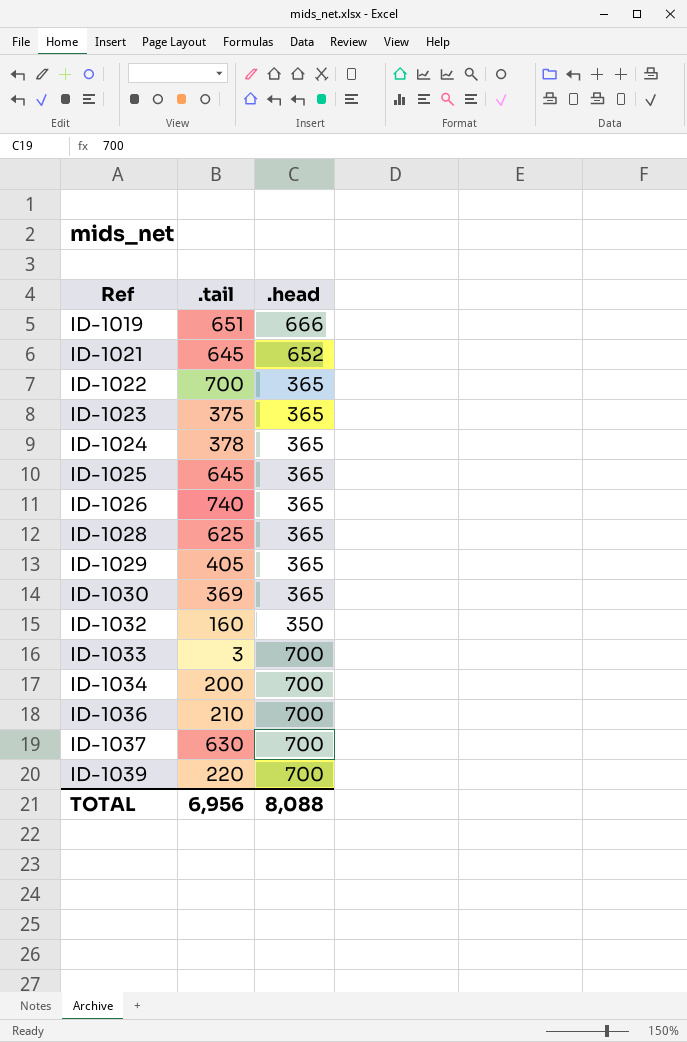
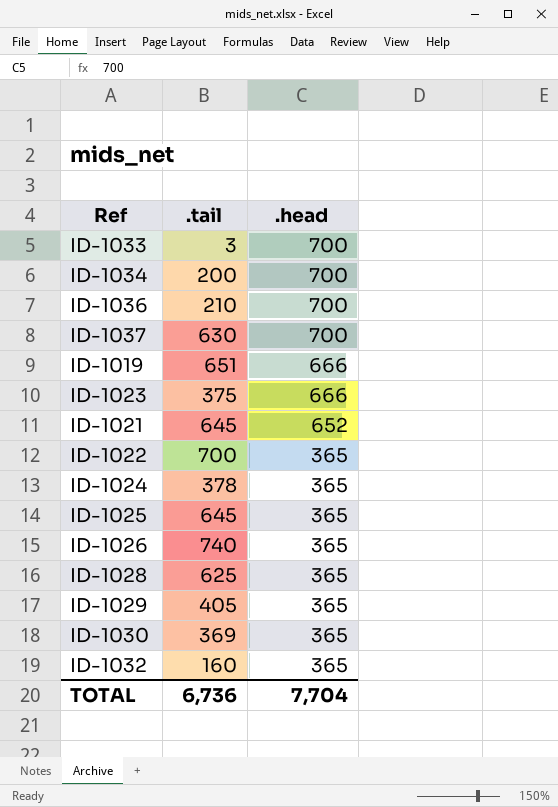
row order: Ref ascending -> .head descending
row ID-1039: 220 | 700 -> none
ID-1023 | .head: 365 -> 666
ID-1032 | .head: 350 -> 365
TOTAL | .tail: 6,956 -> 6,736
TOTAL | .head: 8,088 -> 7,704

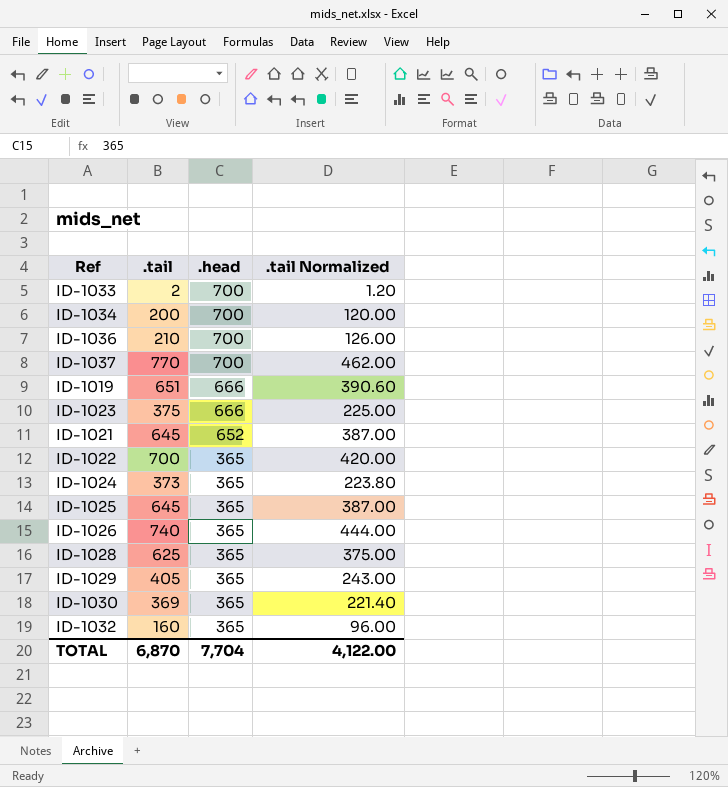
column .tail Normalized | formula: none -> [.tail] * 0.6
ID-1033 | .tail: 3 -> 2
ID-1037 | .tail: 630 -> 770
ID-1024 | .tail: 378 -> 373
TOTAL | .tail: 6,736 -> 6,870

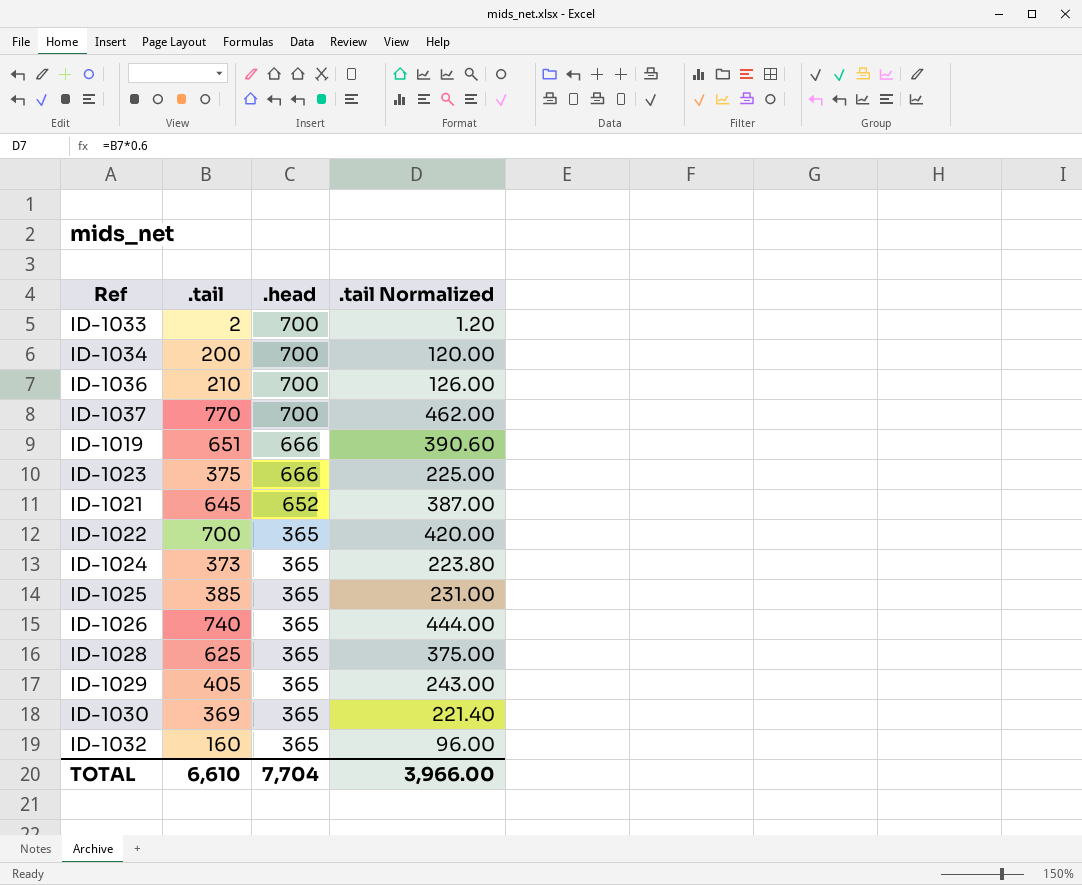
ID-1025 | .tail: 645 -> 385
ID-1025 | .tail Normalized: 387.00 -> 231.00
TOTAL | .tail: 6,870 -> 6,610
TOTAL | .tail Normalized: 4,122.00 -> 3,966.00

